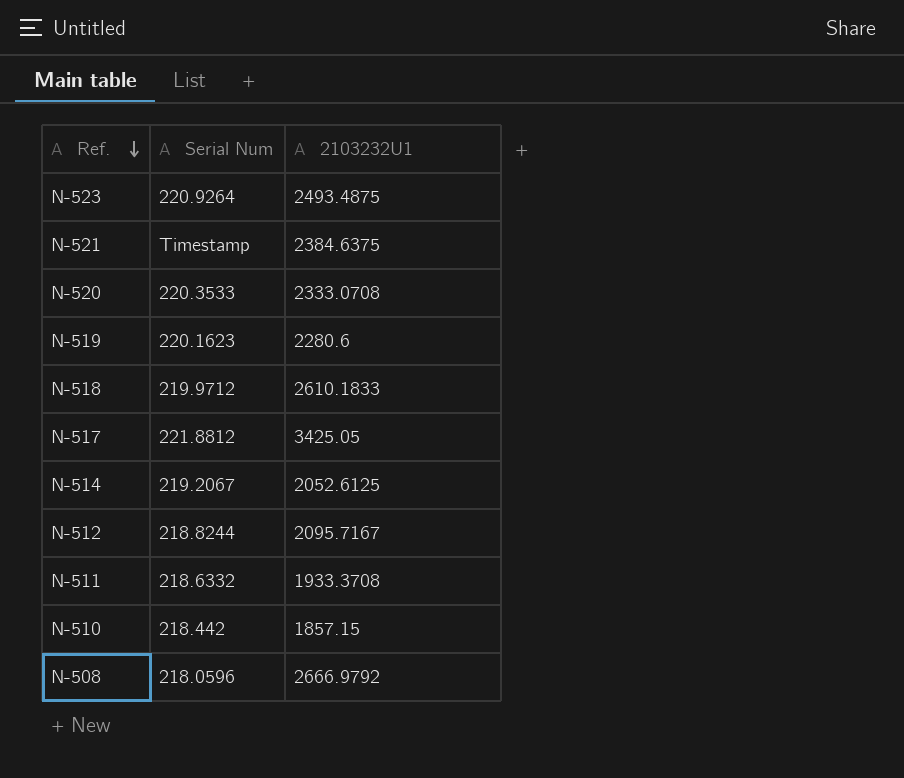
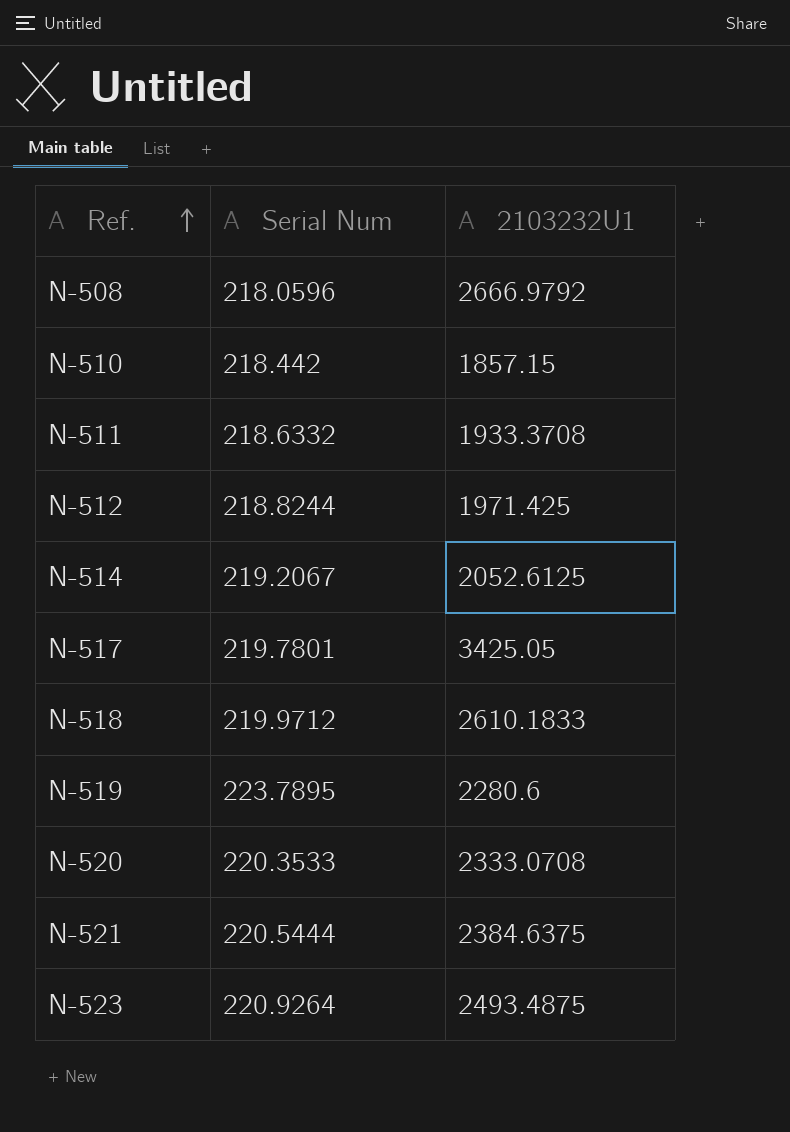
row order: Ref. descending -> Ref. ascending
N-512 | 2103232U1: 2095.7167 -> 1971.425
N-517 | Serial Num: 221.8812 -> 219.7801
N-519 | Serial Num: 220.1623 -> 223.7895
N-521 | Serial Num: Timestamp -> 220.5444

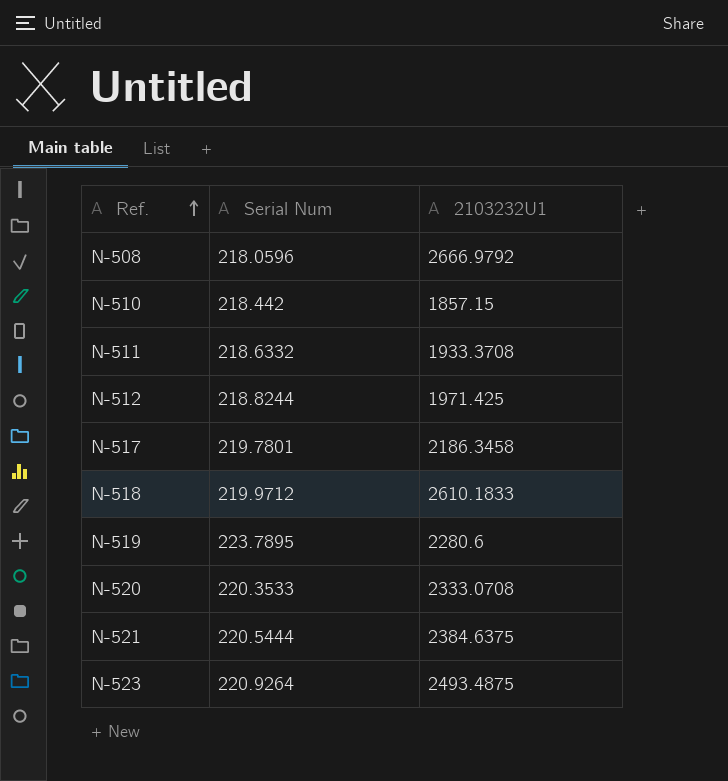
row N-514: 219.2067 | 2052.6125 -> none
N-517 | 2103232U1: 3425.05 -> 2186.3458

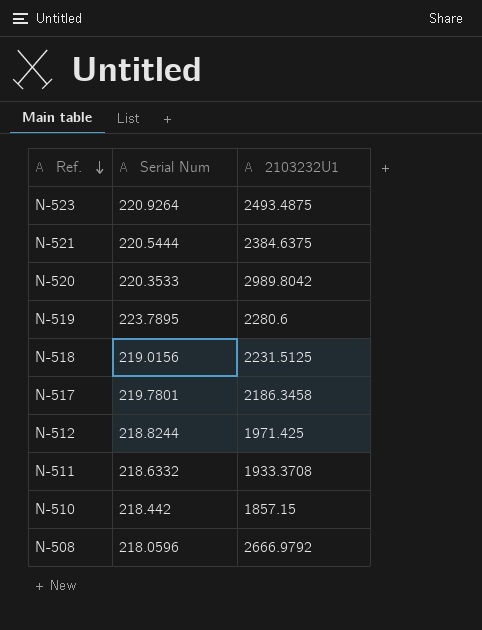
row order: Ref. ascending -> Ref. descending
N-520 | 2103232U1: 2333.0708 -> 2989.8042
N-518 | Serial Num: 219.9712 -> 219.0156
N-518 | 2103232U1: 2610.1833 -> 2231.5125

